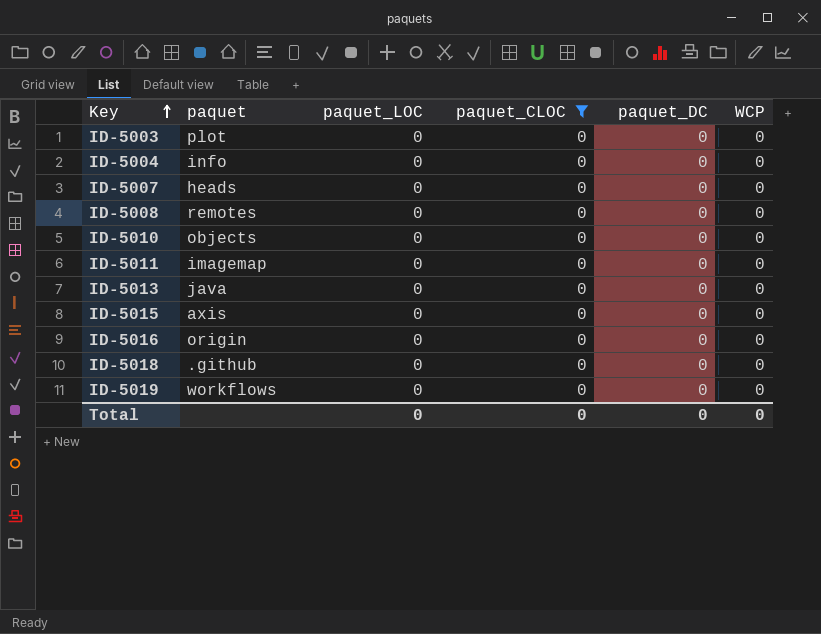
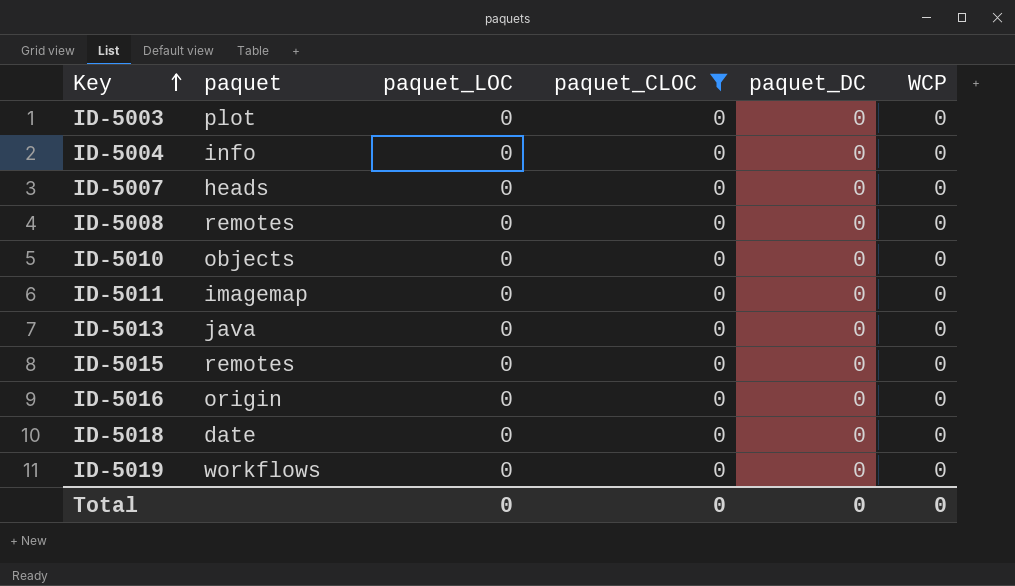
ID-5015 | paquet: axis -> remotes
ID-5018 | paquet: .github -> date

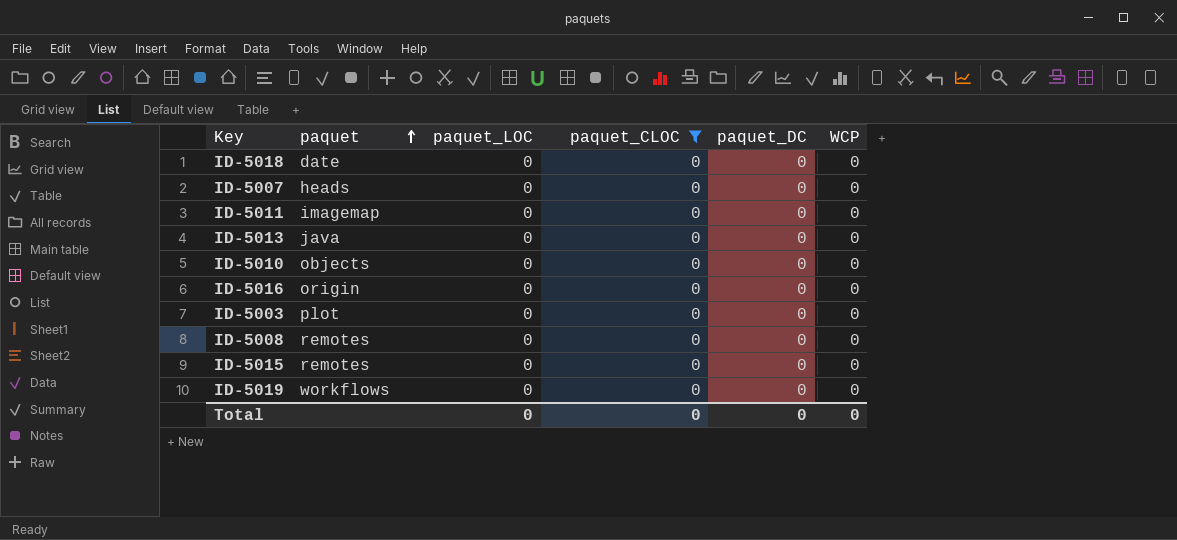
row order: Key ascending -> paquet ascending
row ID-5004: info | 0 | 0 | 0 | 0 -> none

